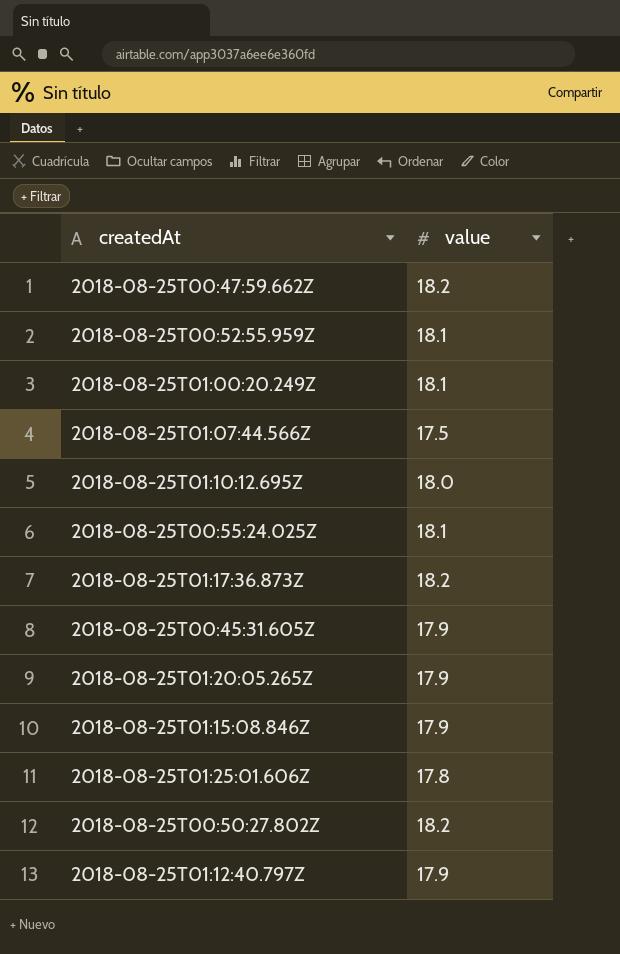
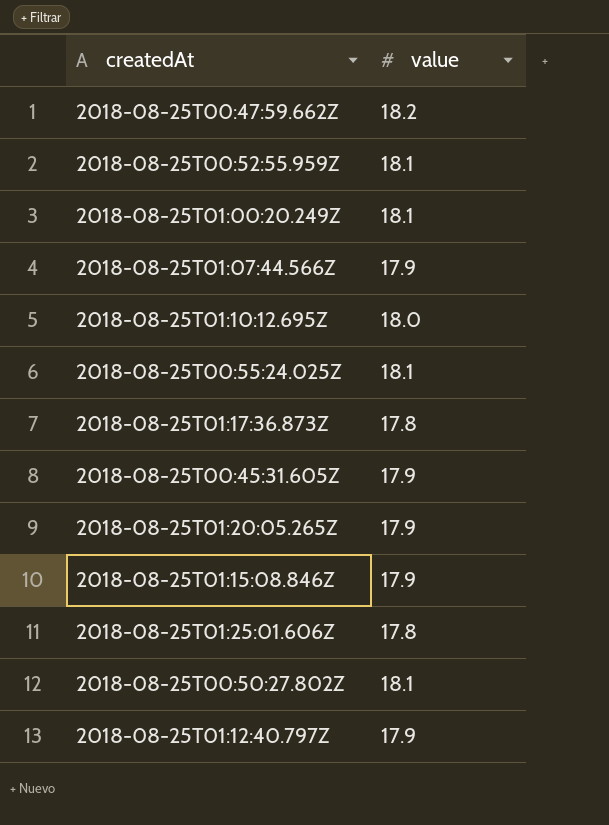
2018-08-25T01:07:44.566Z | value: 17.5 -> 17.9
2018-08-25T01:17:36.873Z | value: 18.2 -> 17.8
2018-08-25T00:50:27.802Z | value: 18.2 -> 18.1

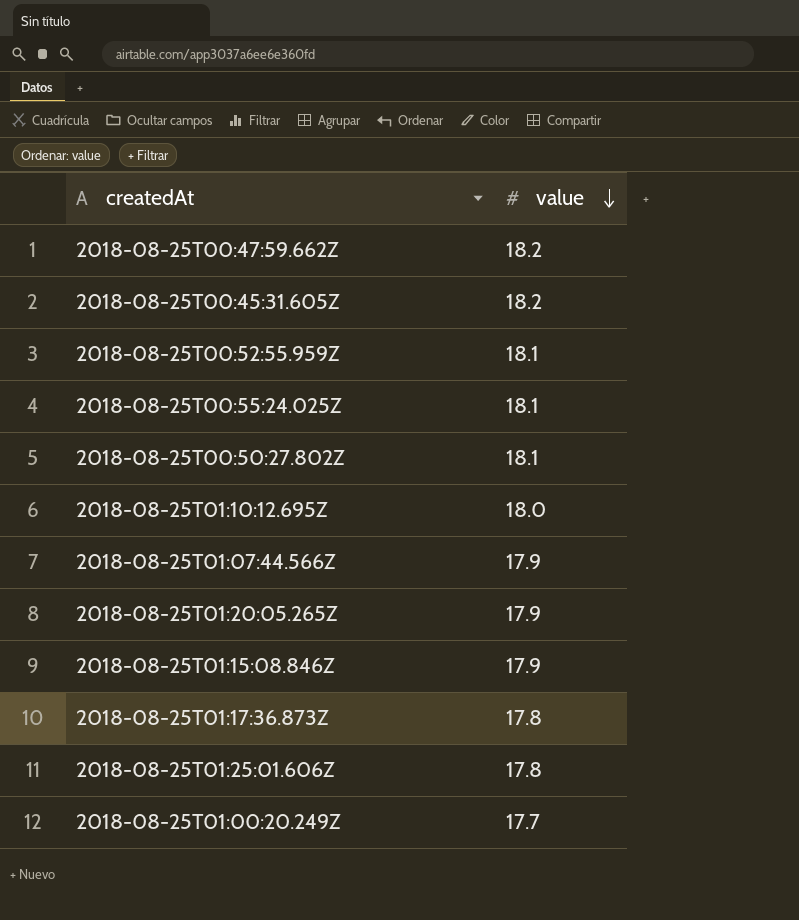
row order: none -> value descending
row 2018-08-25T01:12:40.797Z: 17.9 -> none
2018-08-25T00:45:31.605Z | value: 17.9 -> 18.2
2018-08-25T01:00:20.249Z | value: 18.1 -> 17.7

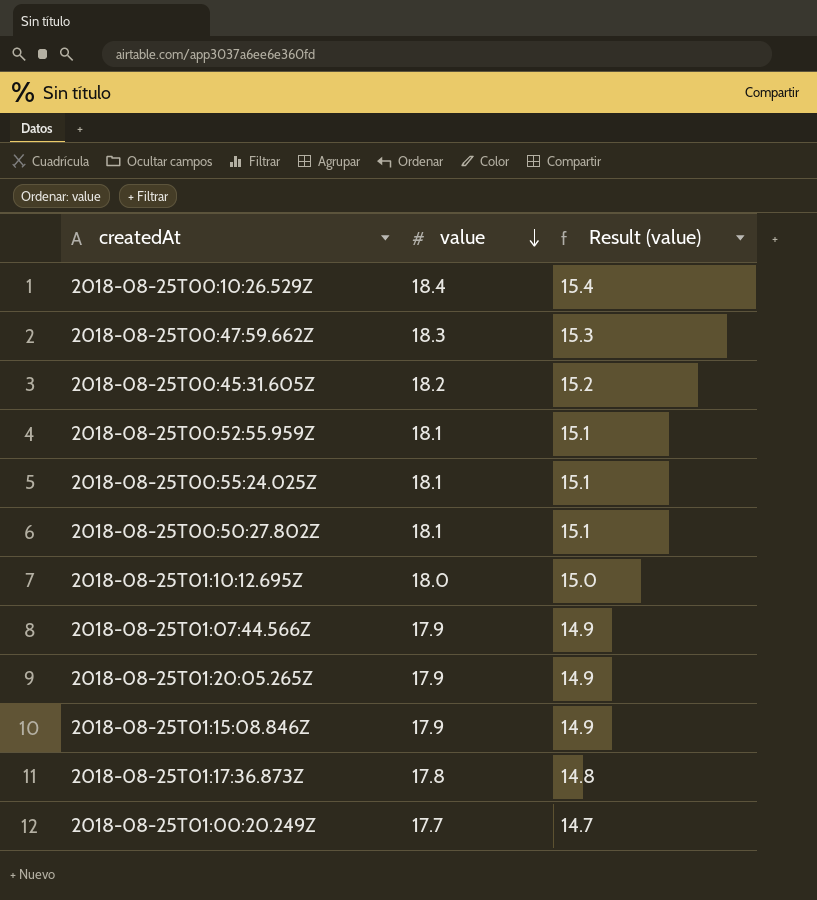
column Result (value) | formula: none -> [value] - 3
row 2018-08-25T01:25:01.606Z: 17.8 -> none
row 2018-08-25T00:10:26.529Z: none -> 18.4 | 15.4
2018-08-25T00:47:59.662Z | value: 18.2 -> 18.3

